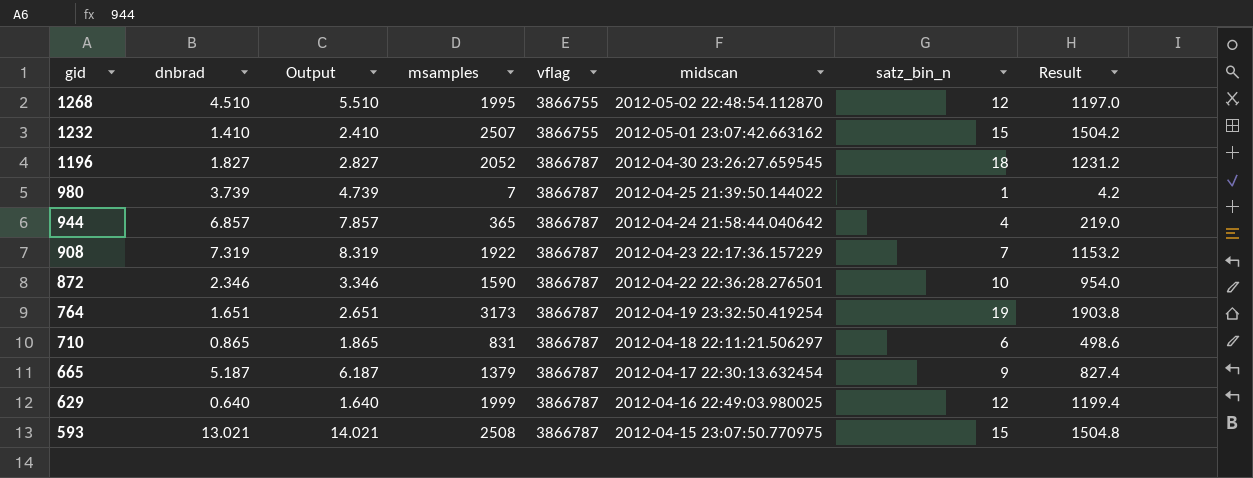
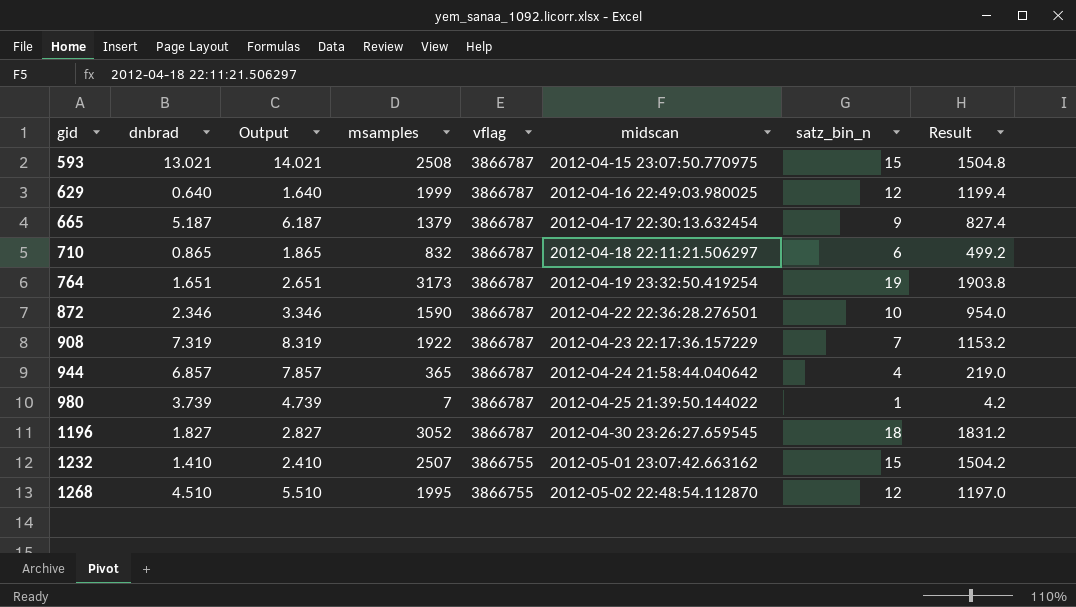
row order: gid descending -> gid ascending
710 | msamples: 831 -> 832
710 | Result: 498.6 -> 499.2
1196 | msamples: 2052 -> 3052
1196 | Result: 1231.2 -> 1831.2

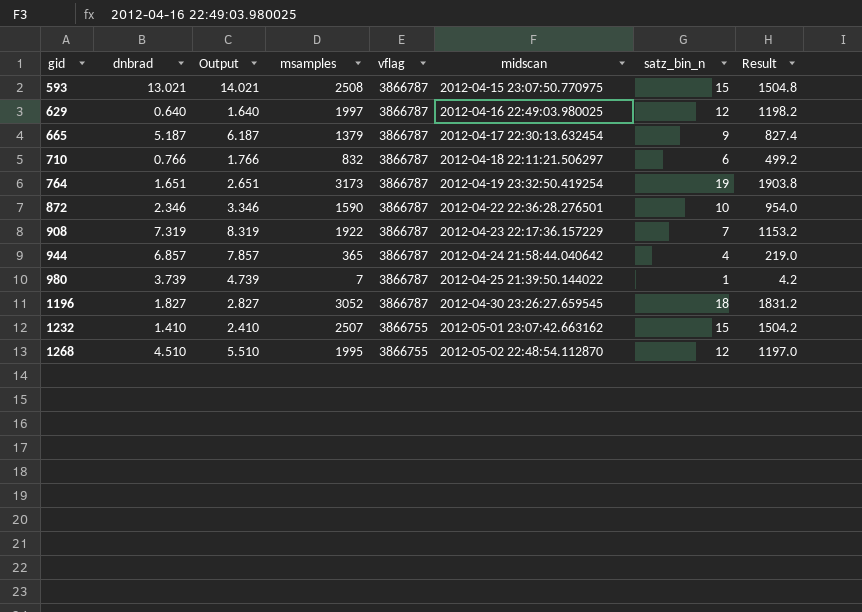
629 | msamples: 1999 -> 1997
629 | Result: 1199.4 -> 1198.2
710 | dnbrad: 0.865 -> 0.766
710 | Output: 1.865 -> 1.766

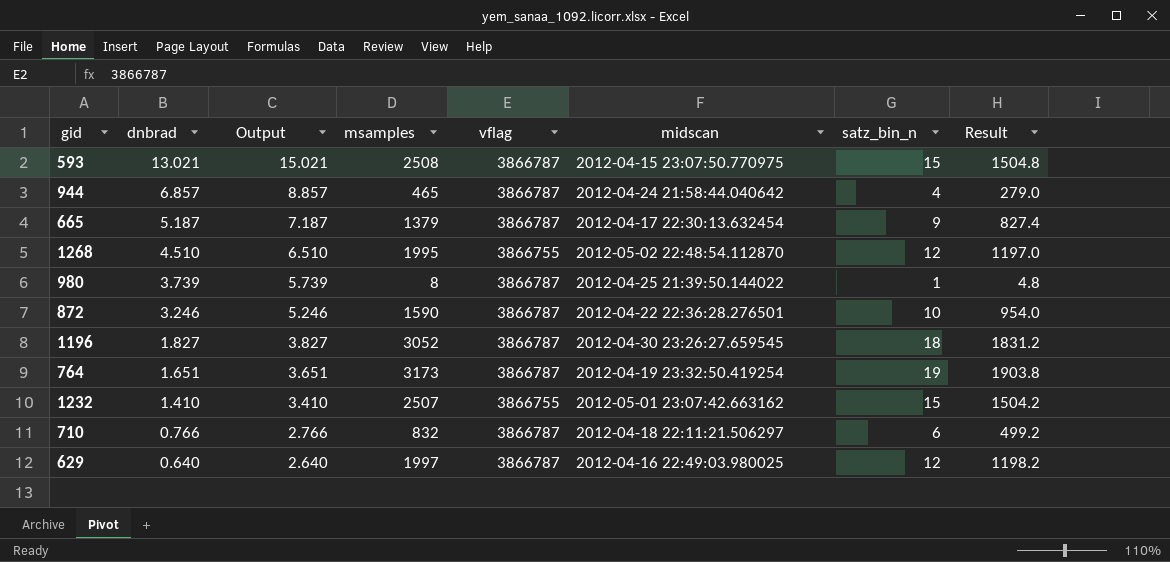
row order: gid ascending -> dnbrad descending
column Output | formula: [dnbrad] + 1 -> [dnbrad] + 2
row 908: 7.319 | 8.319 | 1922 | 3866787 | 2012-04-23 22:17:36.157229 | 7 | 1153.2 -> none
944 | msamples: 365 -> 465
944 | Result: 219.0 -> 279.0
980 | msamples: 7 -> 8
980 | Result: 4.2 -> 4.8
872 | dnbrad: 2.346 -> 3.246

